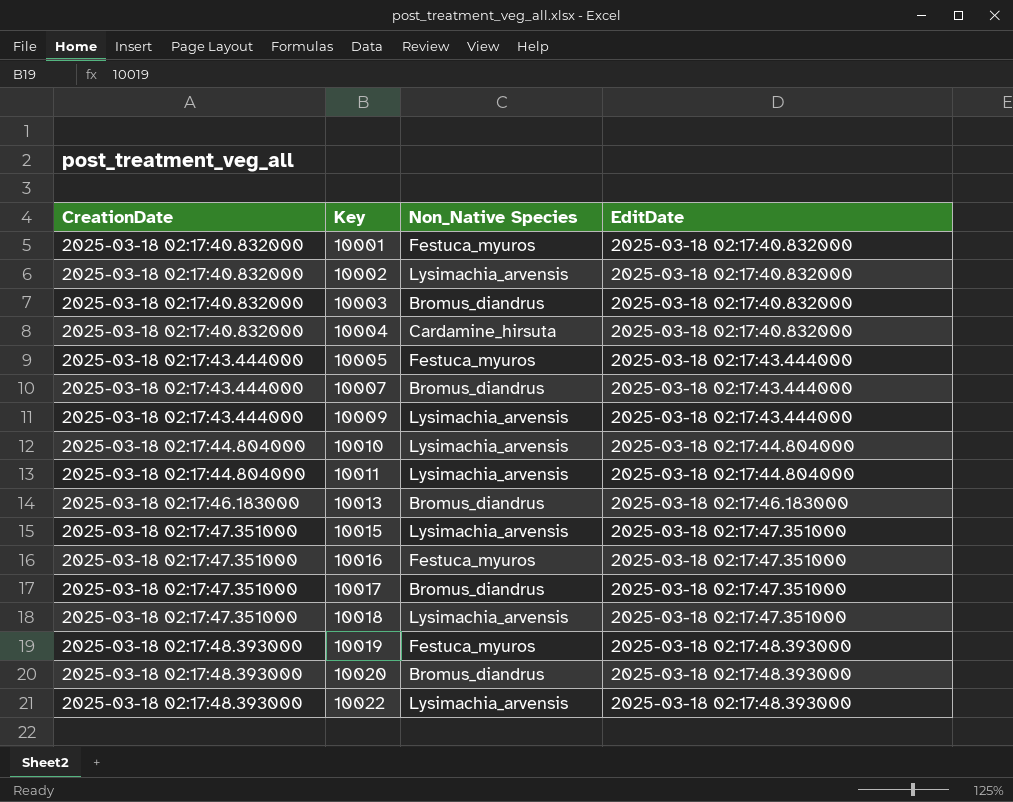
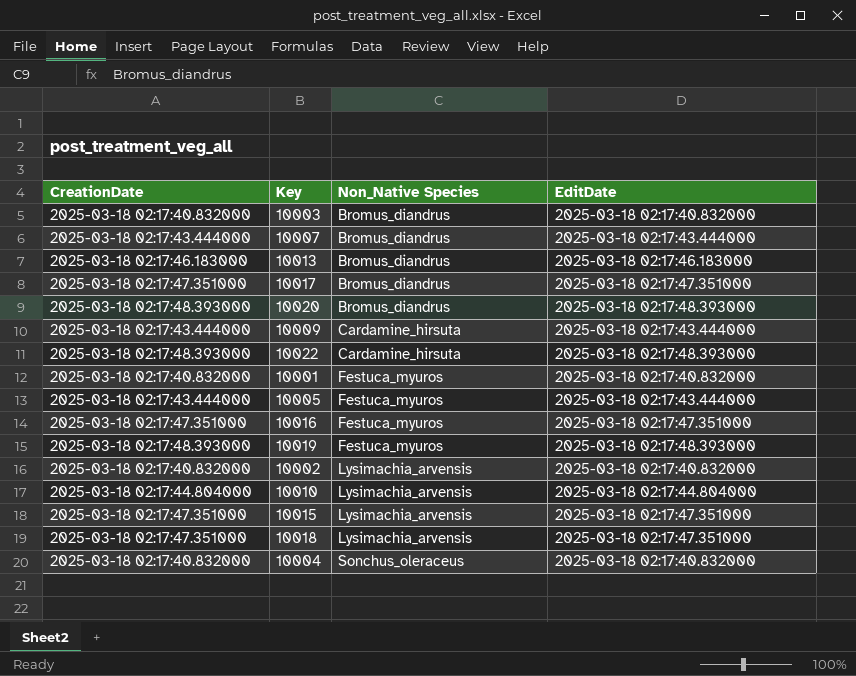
row order: CreationDate ascending -> Non_Native Species ascending
row 10011: 2025-03-18 02:17:44.804000 | Lysimachia_arvensis | 2025-03-18 02:17:44.804000 -> none
10009 | Non_Native Species: Lysimachia_arvensis -> Cardamine_hirsuta
10022 | Non_Native Species: Lysimachia_arvensis -> Cardamine_hirsuta
10004 | Non_Native Species: Cardamine_hirsuta -> Sonchus_oleraceus

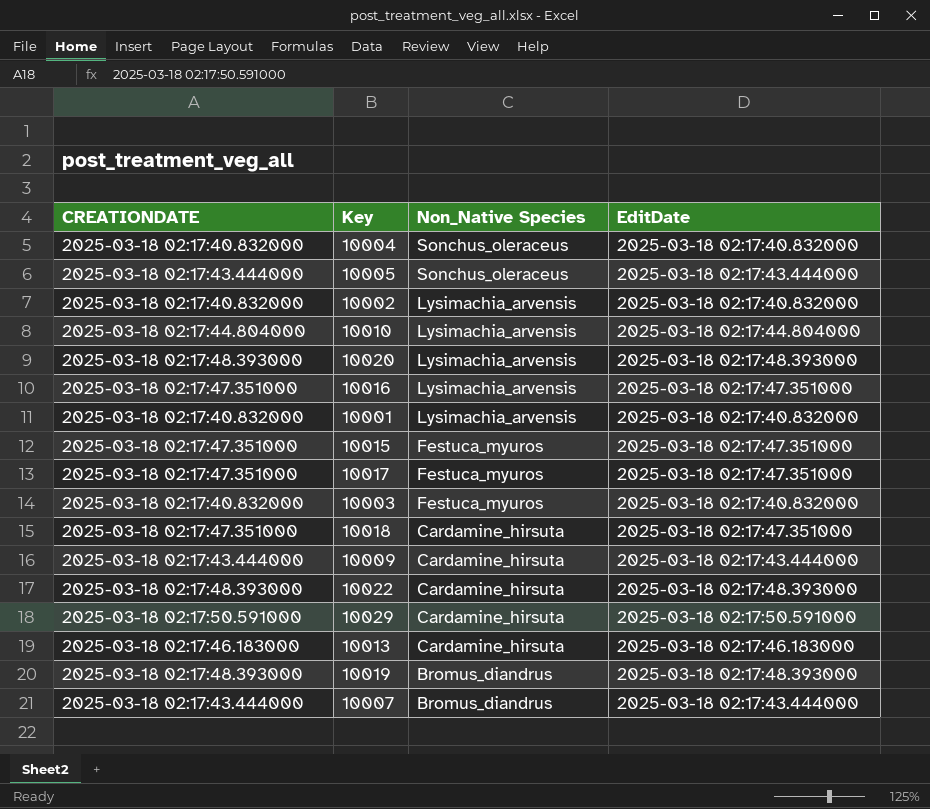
row order: Non_Native Species ascending -> Non_Native Species descending
column name: CreationDate -> CREATIONDATE
10005 | Non_Native Species: Festuca_myuros -> Sonchus_oleraceus
10020 | Non_Native Species: Bromus_diandrus -> Lysimachia_arvensis
10016 | Non_Native Species: Festuca_myuros -> Lysimachia_arvensis
10001 | Non_Native Species: Festuca_myuros -> Lysimachia_arvensis
10015 | Non_Native Species: Lysimachia_arvensis -> Festuca_myuros
10017 | Non_Native Species: Bromus_diandrus -> Festuca_myuros
10003 | Non_Native Species: Bromus_diandrus -> Festuca_myuros
10018 | Non_Native Species: Lysimachia_arvensis -> Cardamine_hirsuta
row 10029: none -> 2025-03-18 02:17:50.591000 | Cardamine_hirsuta | 2025-03-18 02:17:50.591000
10013 | Non_Native Species: Bromus_diandrus -> Cardamine_hirsuta
10019 | Non_Native Species: Festuca_myuros -> Bromus_diandrus

